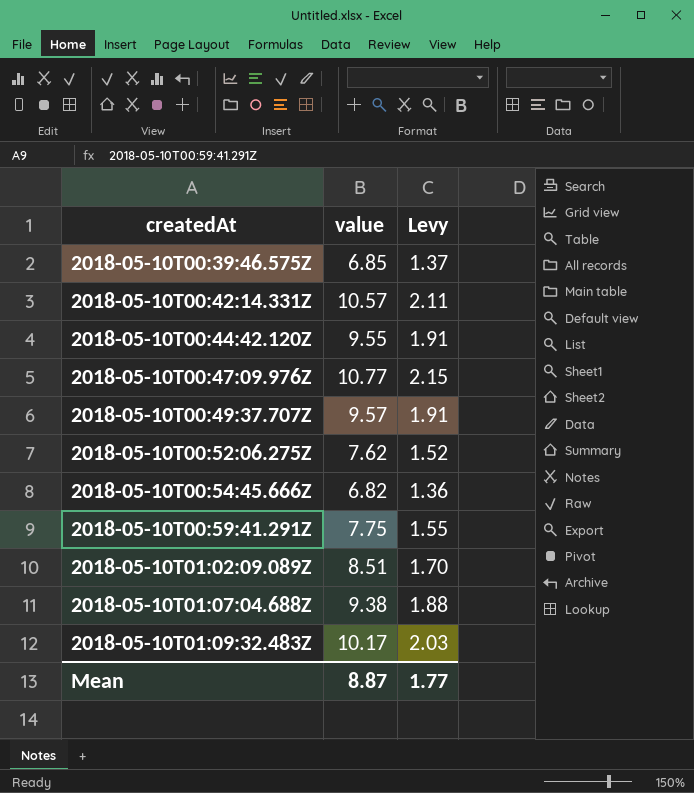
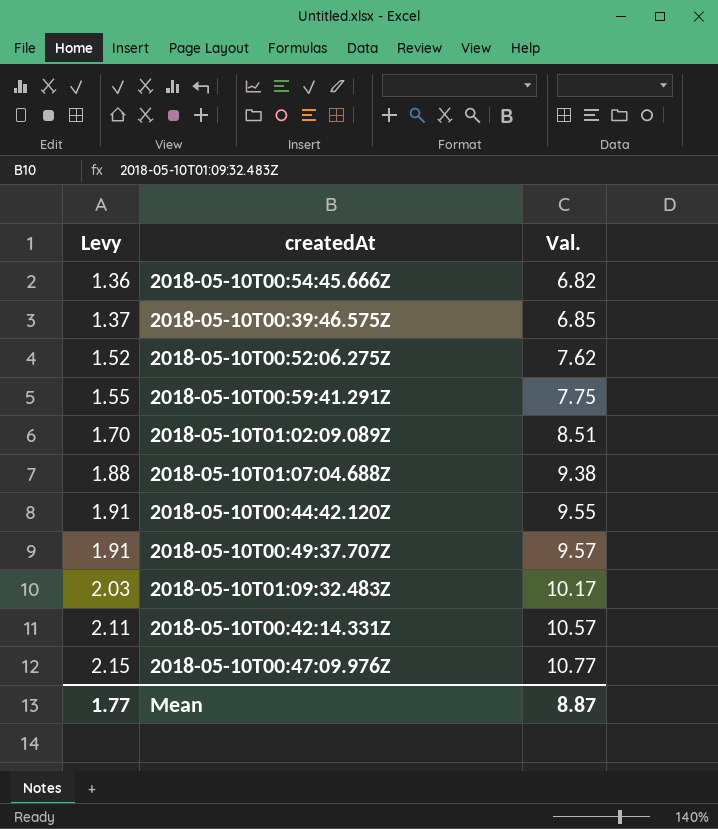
row order: createdAt ascending -> Levy ascending
column Levy | position: 3 -> 1
column name: value -> Val.

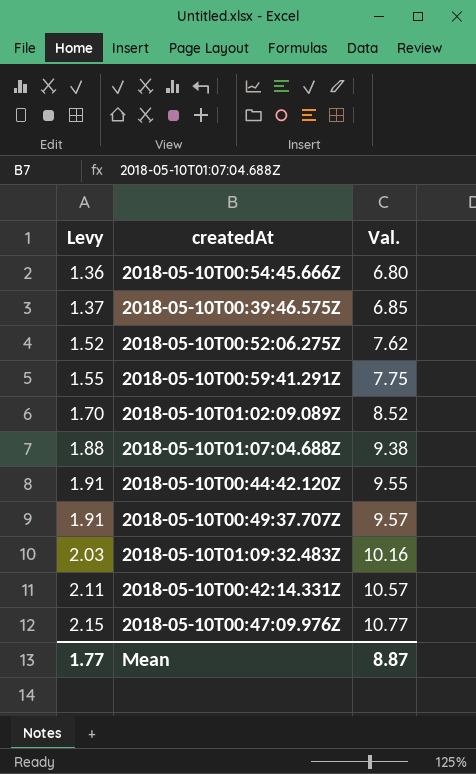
2018-05-10T00:54:45.666Z | Val.: 6.82 -> 6.80
2018-05-10T01:02:09.089Z | Val.: 8.51 -> 8.52
2018-05-10T01:09:32.483Z | Val.: 10.17 -> 10.16

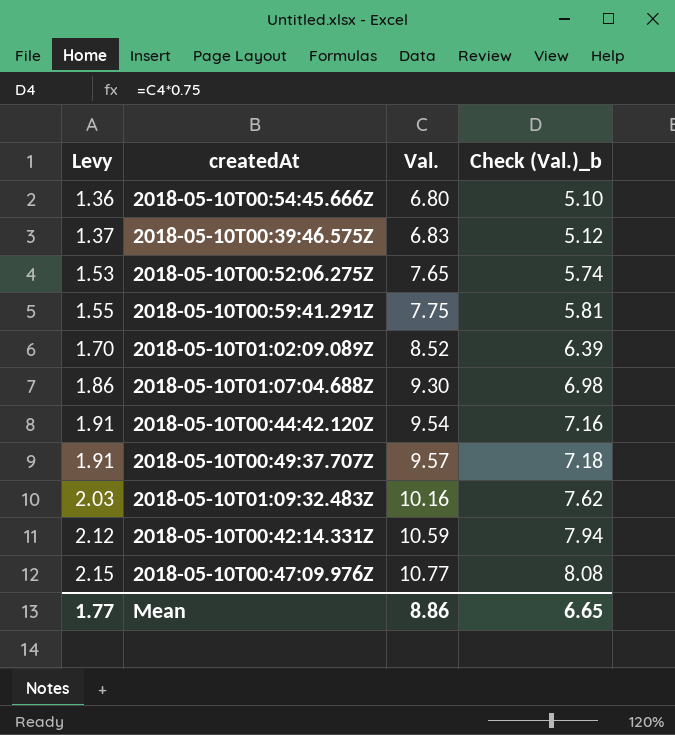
column Check (Val.)_b | formula: none -> [Val.] * 0.75
2018-05-10T00:39:46.575Z | Val.: 6.85 -> 6.83
2018-05-10T00:52:06.275Z | Levy: 1.52 -> 1.53
2018-05-10T00:52:06.275Z | Val.: 7.62 -> 7.65
2018-05-10T01:07:04.688Z | Levy: 1.88 -> 1.86
2018-05-10T01:07:04.688Z | Val.: 9.38 -> 9.30
2018-05-10T00:44:42.120Z | Val.: 9.55 -> 9.54
2018-05-10T00:42:14.331Z | Levy: 2.11 -> 2.12
2018-05-10T00:42:14.331Z | Val.: 10.57 -> 10.59
Mean | Val.: 8.87 -> 8.86

